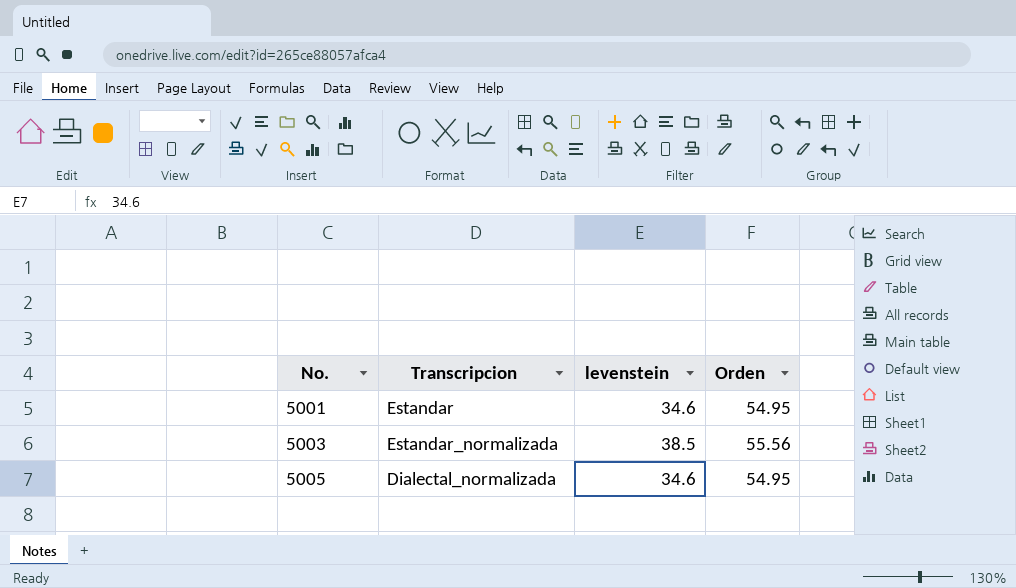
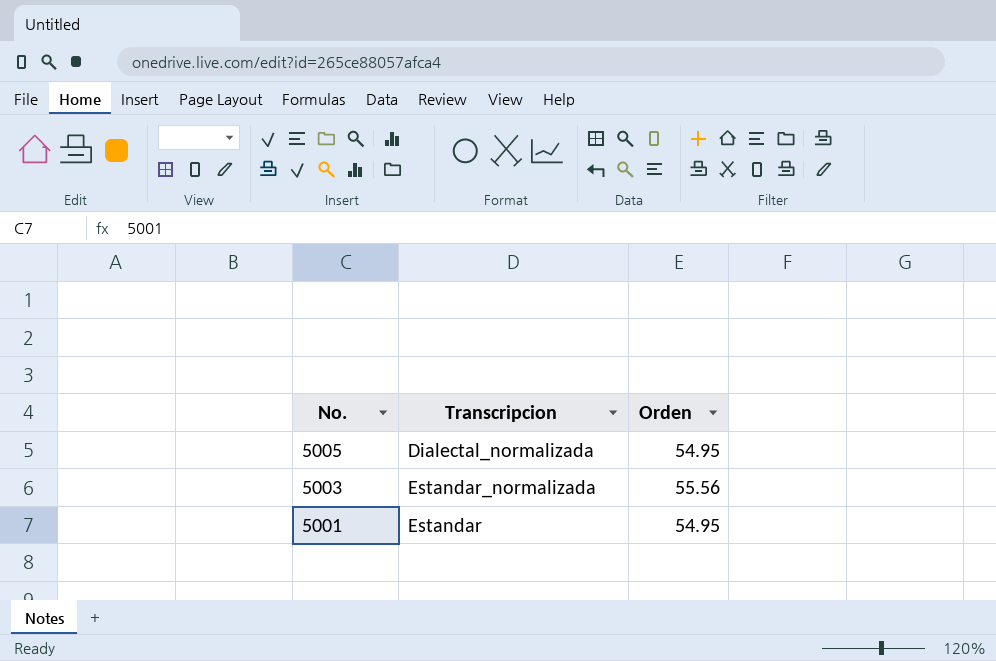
row order: No. ascending -> No. descending
column levenstein | position: 3 -> none

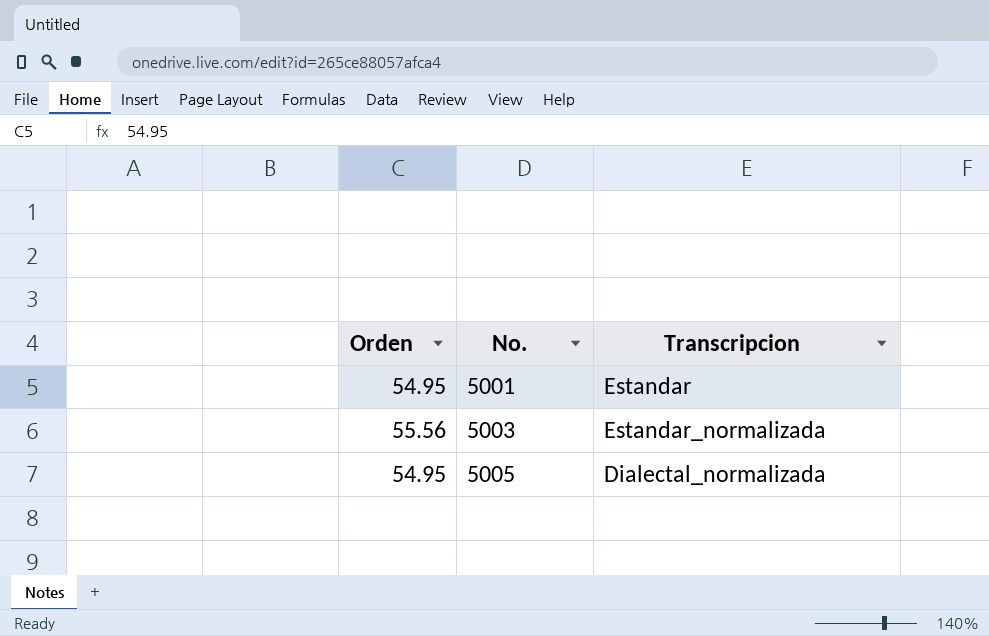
row order: No. descending -> No. ascending
column Orden | position: 3 -> 1

